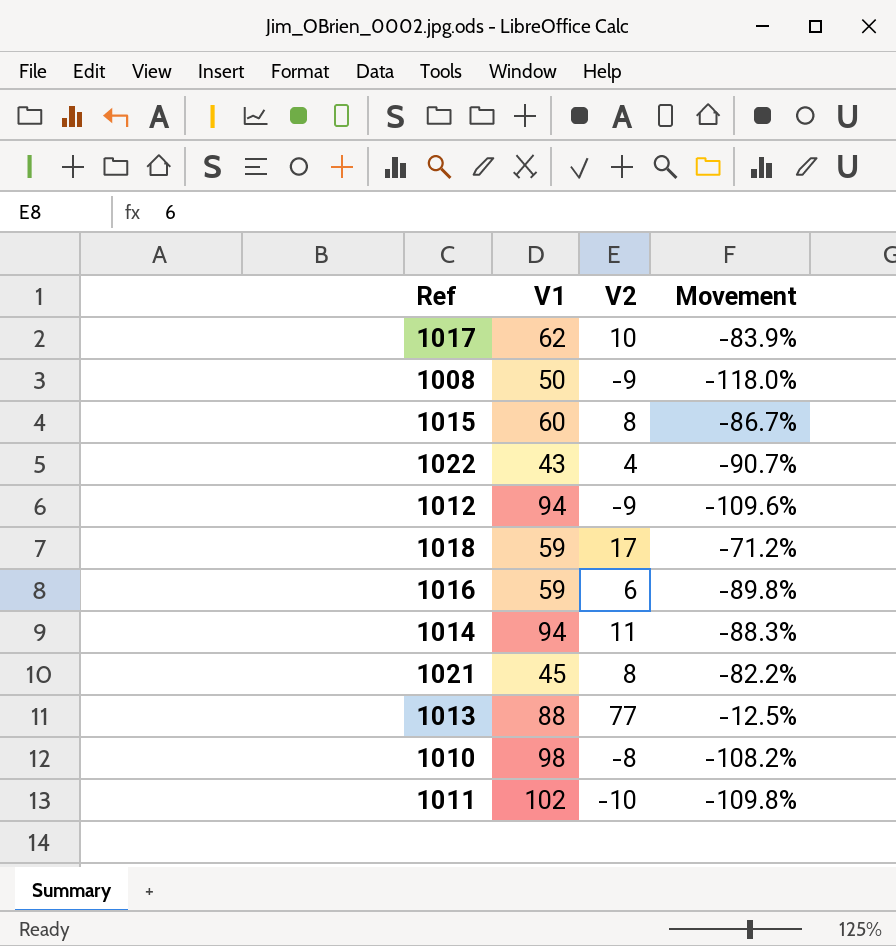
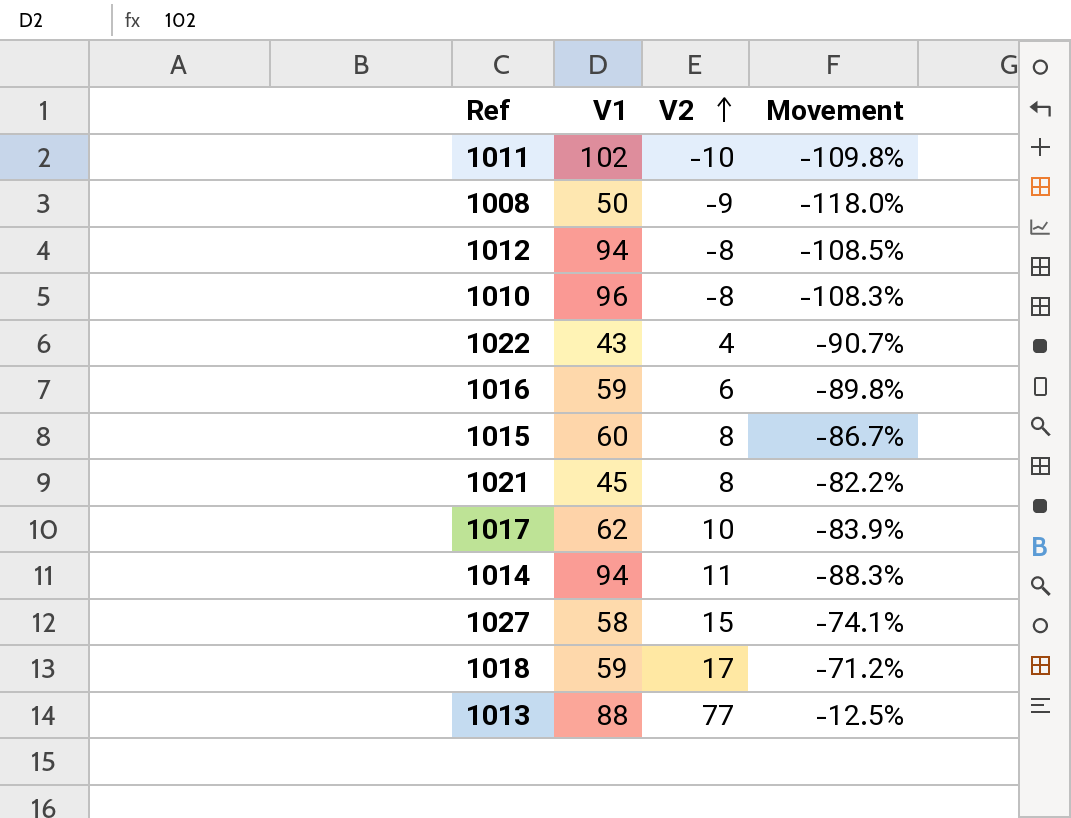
row order: none -> V2 ascending
1012 | V2: -9 -> -8
1012 | Movement: -109.6% -> -108.5%
1010 | V1: 98 -> 96
1010 | Movement: -108.2% -> -108.3%
row 1027: none -> 58 | 15 | -74.1%

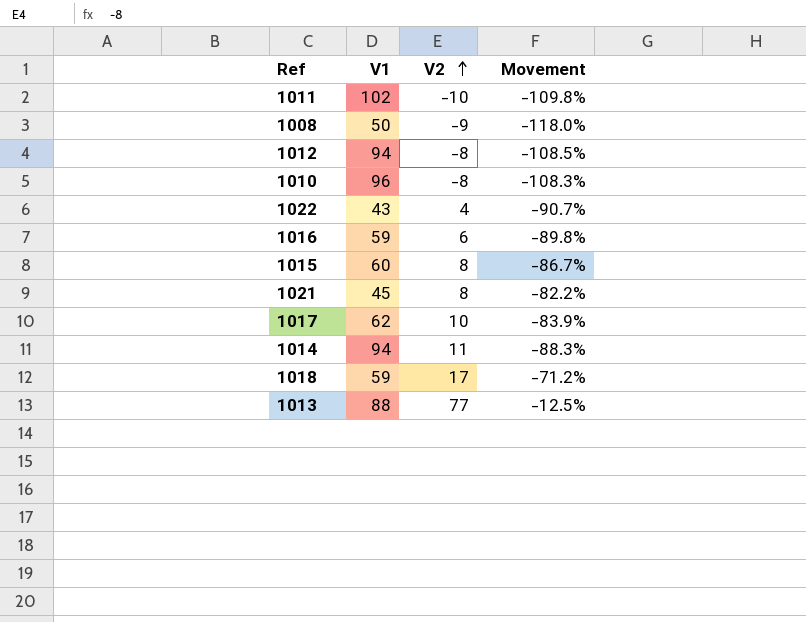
row 1027: 58 | 15 | -74.1% -> none

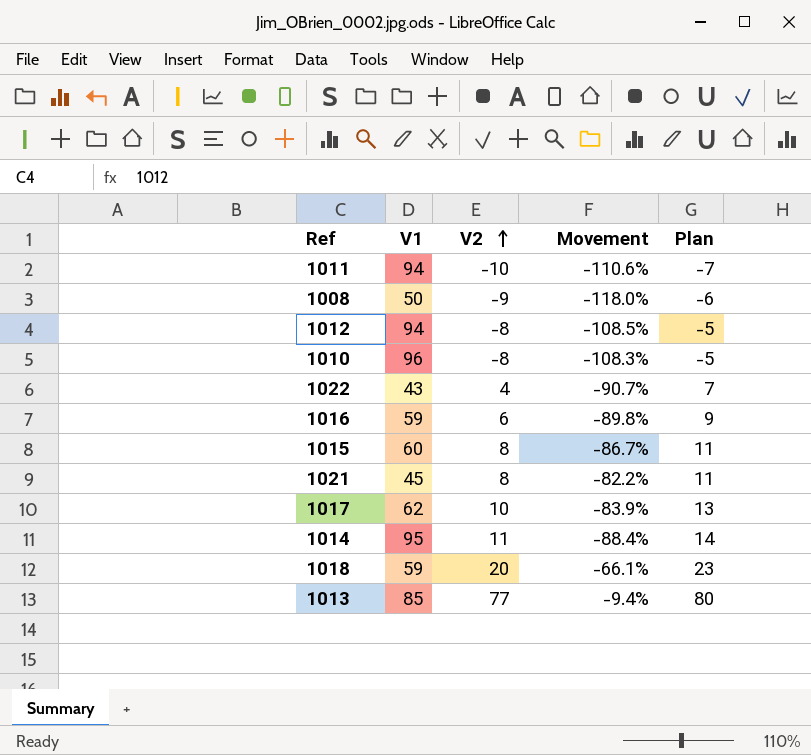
column Plan | formula: none -> [V2] + 3
1011 | V1: 102 -> 94
1011 | Movement: -109.8% -> -110.6%
1014 | V1: 94 -> 95
1014 | Movement: -88.3% -> -88.4%
1018 | V2: 17 -> 20
1018 | Movement: -71.2% -> -66.1%
1013 | V1: 88 -> 85
1013 | Movement: -12.5% -> -9.4%

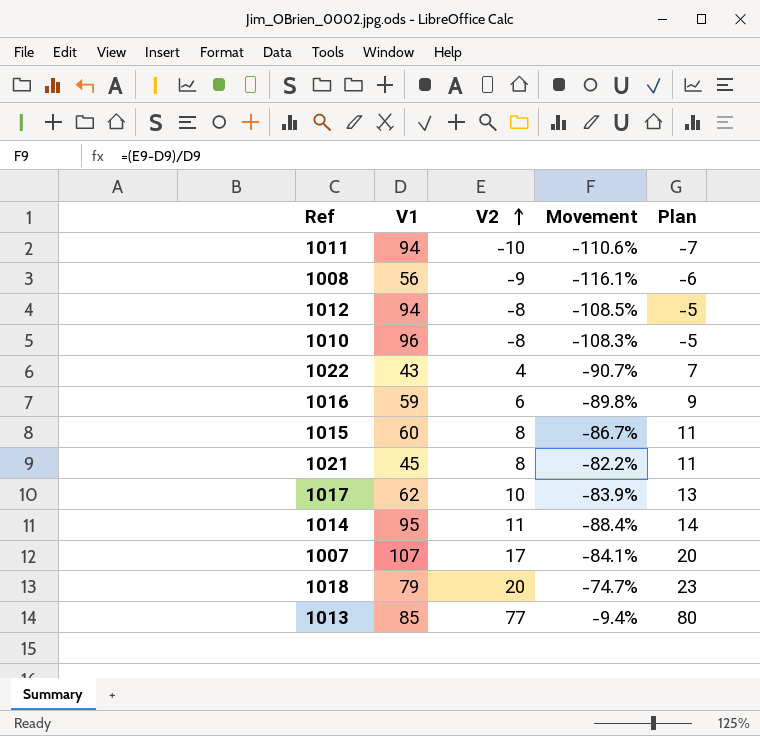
1008 | V1: 50 -> 56
1008 | Movement: -118.0% -> -116.1%
row 1007: none -> 107 | 17 | -84.1% | 20
1018 | V1: 59 -> 79
1018 | Movement: -66.1% -> -74.7%

